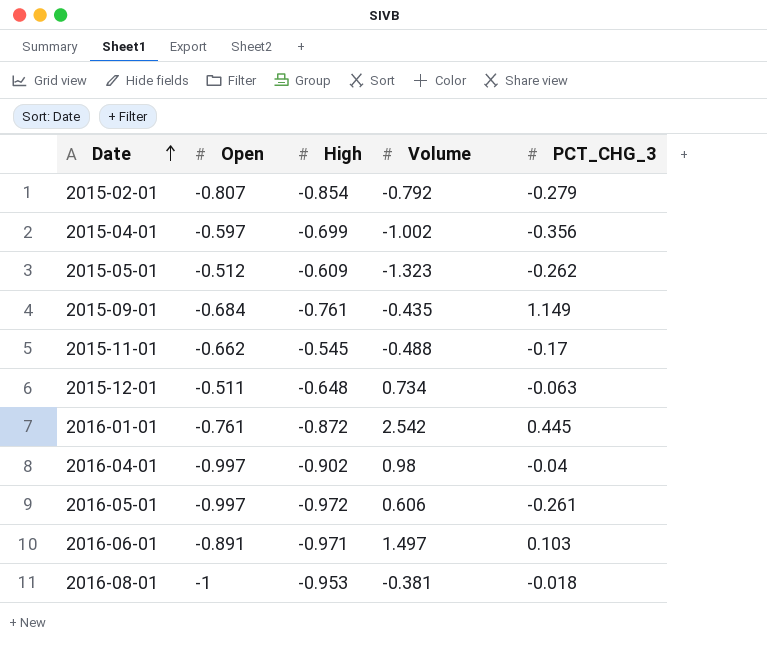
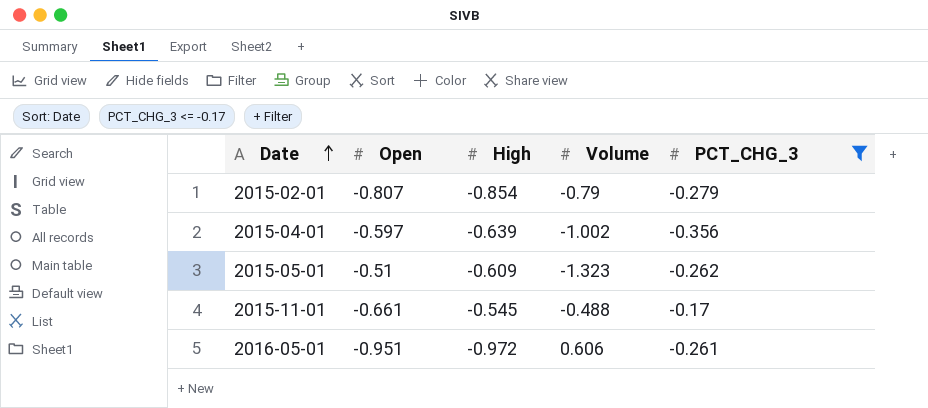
filter: none -> PCT_CHG_3 <= -0.17
2015-02-01 | Volume: -0.792 -> -0.79
2015-04-01 | High: -0.699 -> -0.639
2015-05-01 | Open: -0.512 -> -0.51
2015-11-01 | Open: -0.662 -> -0.661
2016-05-01 | Open: -0.997 -> -0.951

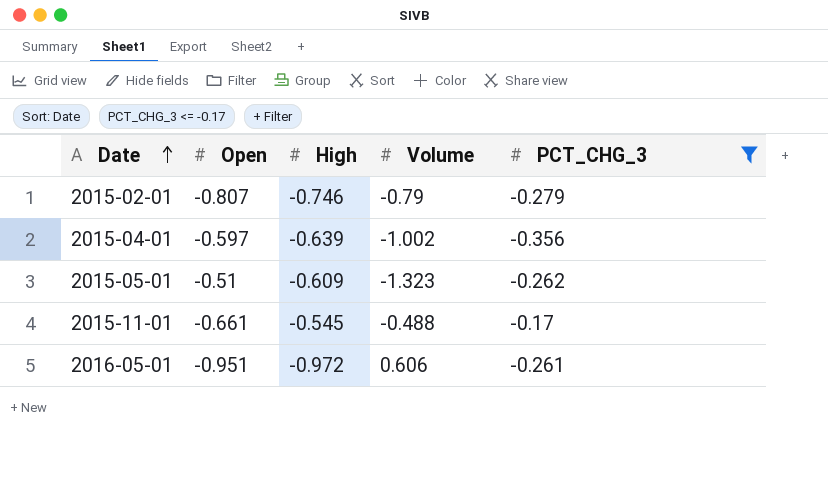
2015-02-01 | High: -0.854 -> -0.746

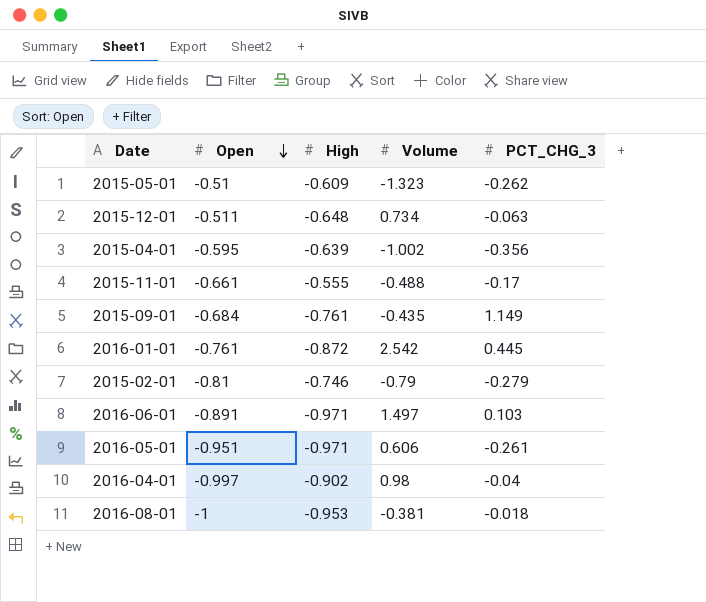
filter: PCT_CHG_3 <= -0.17 -> none
row order: Date ascending -> Open descending
2015-04-01 | Open: -0.597 -> -0.595
2015-11-01 | High: -0.545 -> -0.555
2015-02-01 | Open: -0.807 -> -0.81
2016-05-01 | High: -0.972 -> -0.971

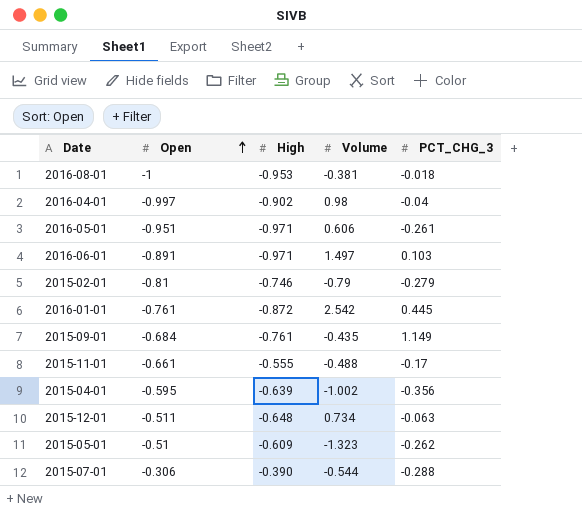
row order: Open descending -> Open ascending
row 2015-07-01: none -> -0.306 | -0.390 | -0.544 | -0.288

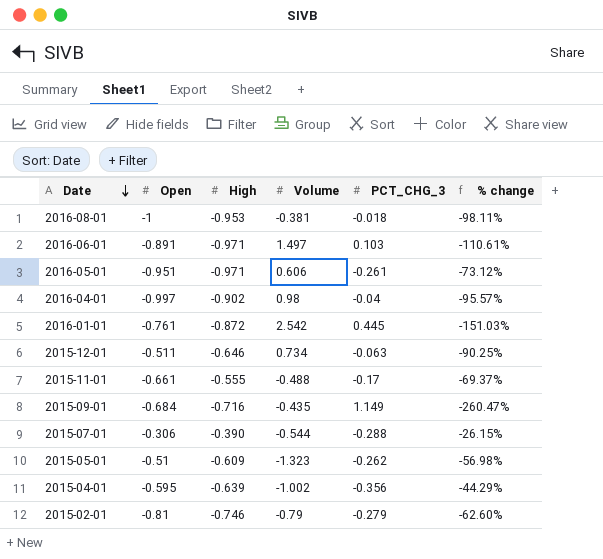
row order: Open ascending -> Date descending
column % change | formula: none -> ([PCT_CHG_3] - [High]) / [High]
2015-12-01 | High: -0.648 -> -0.646
2015-09-01 | High: -0.761 -> -0.716

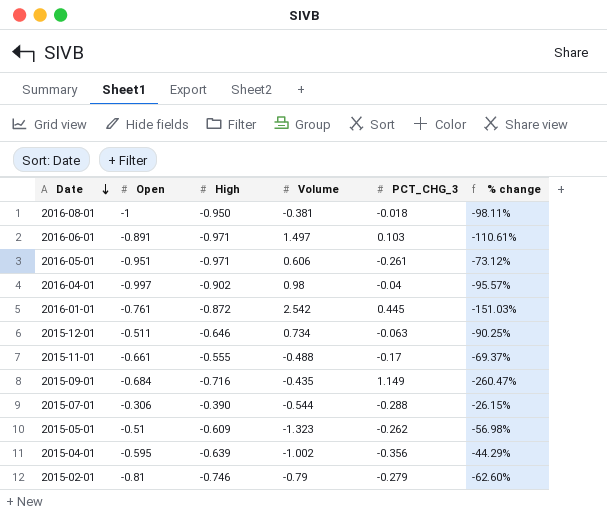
2016-08-01 | High: -0.953 -> -0.950

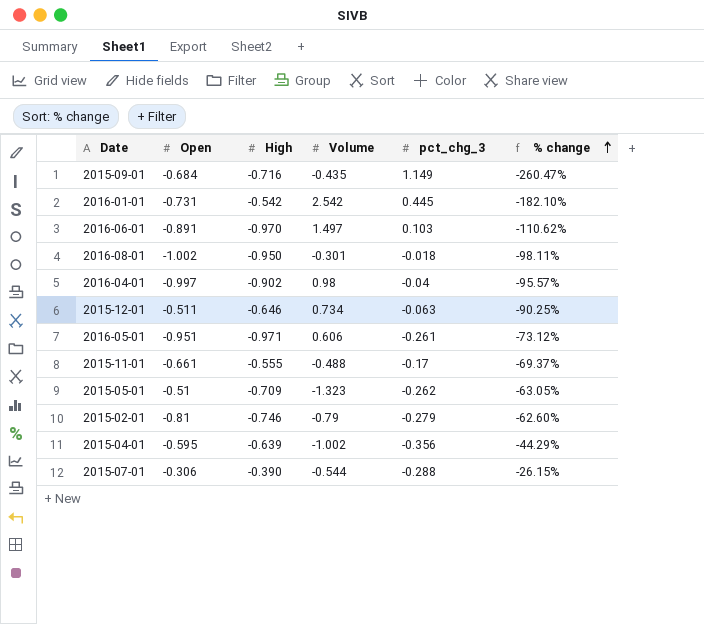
row order: Date descending -> % change ascending
column name: PCT_CHG_3 -> pct_chg_3
2016-01-01 | Open: -0.761 -> -0.731
2016-01-01 | High: -0.872 -> -0.542
2016-01-01 | % change: -151.03% -> -182.10%
2016-06-01 | High: -0.971 -> -0.970
2016-06-01 | % change: -110.61% -> -110.62%
2016-08-01 | Open: -1 -> -1.002
2016-08-01 | Volume: -0.381 -> -0.301
2015-05-01 | High: -0.609 -> -0.709
2015-05-01 | % change: -56.98% -> -63.05%

